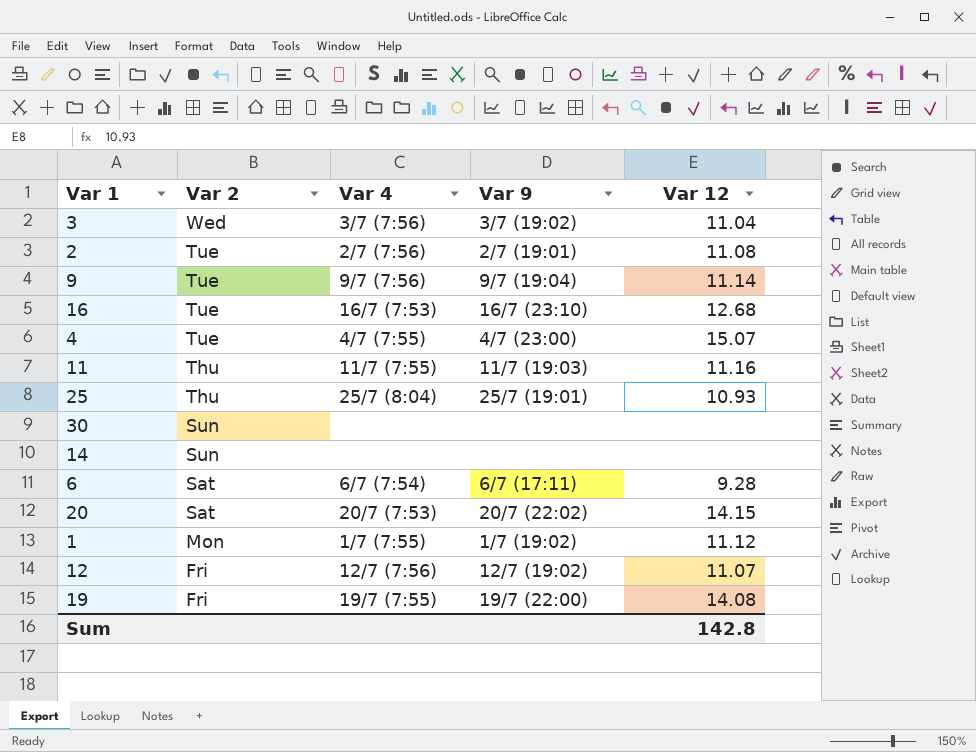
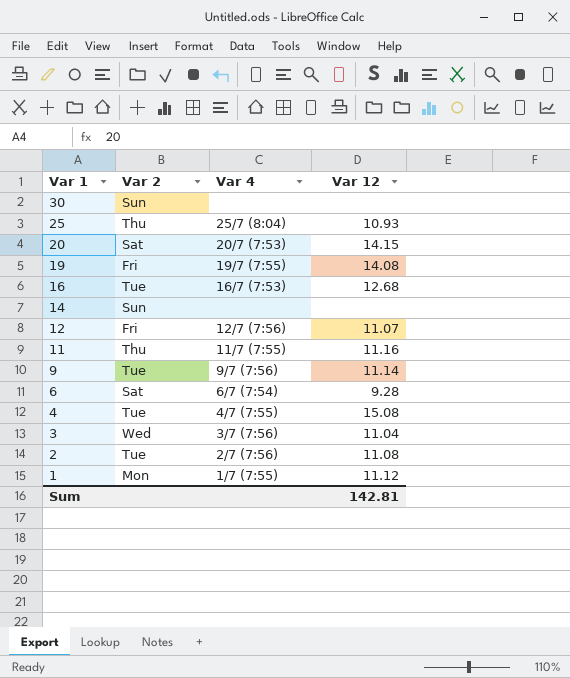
row order: Var 2 descending -> Var 1 descending
column Var 9 | position: 4 -> none
4 | Var 12: 15.07 -> 15.08
Sum | Var 12: 142.8 -> 142.81

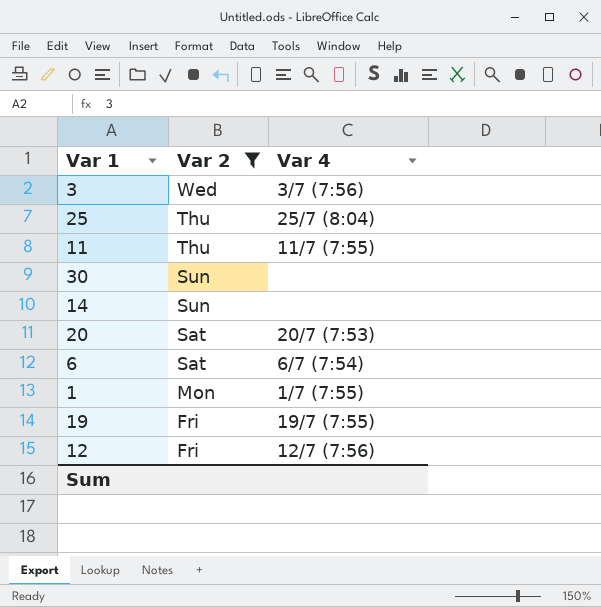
filter: none -> Var 2 != Tue
row order: Var 1 descending -> Var 2 descending
column Var 12 | position: 4 -> none

